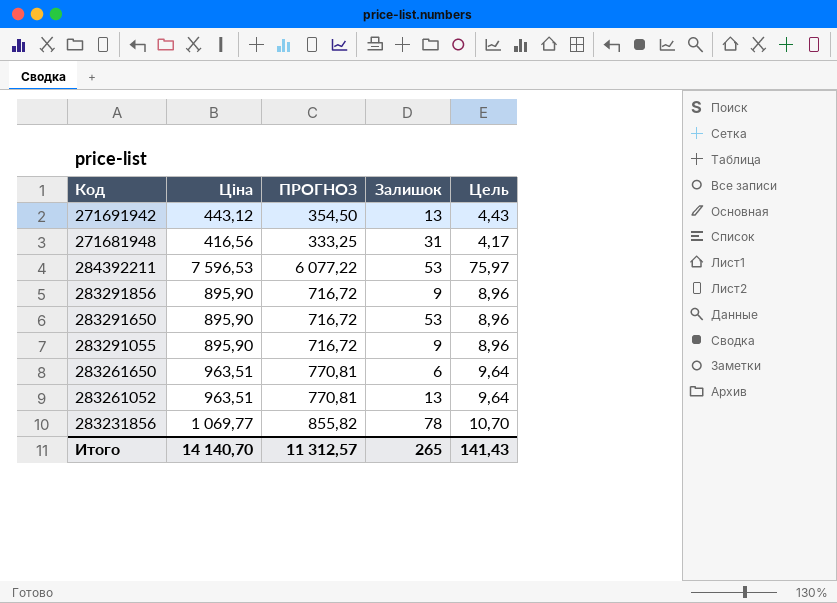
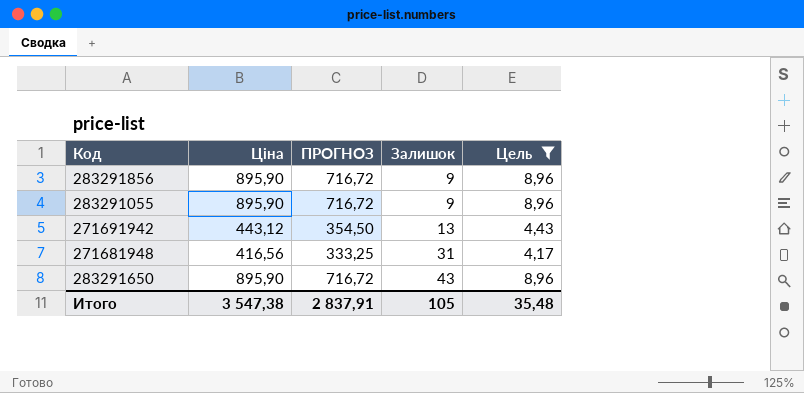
filter: none -> Цель <= 8,96
row order: none -> Залишок ascending
283291650 | Залишок: 53 -> 43
Итого | Ціна: 14 140,70 -> 3 547,38
Итого | ПРОГНОЗ: 11 312,57 -> 2 837,91
Итого | Залишок: 265 -> 105
Итого | Цель: 141,43 -> 35,48

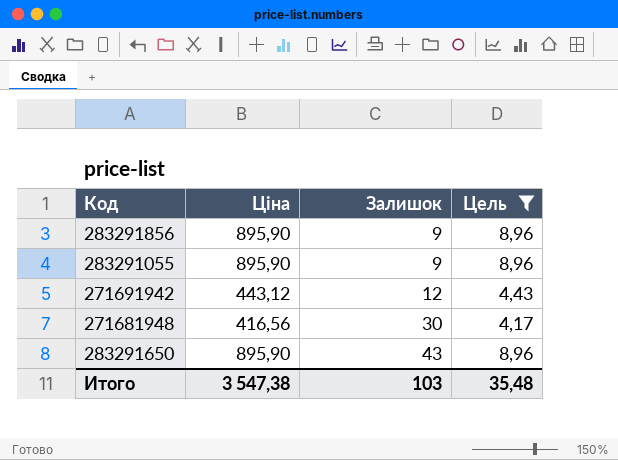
column ПРОГНОЗ | formula: [Ціна] * 0,8 -> none
271691942 | Залишок: 13 -> 12
271681948 | Залишок: 31 -> 30
Итого | Залишок: 105 -> 103

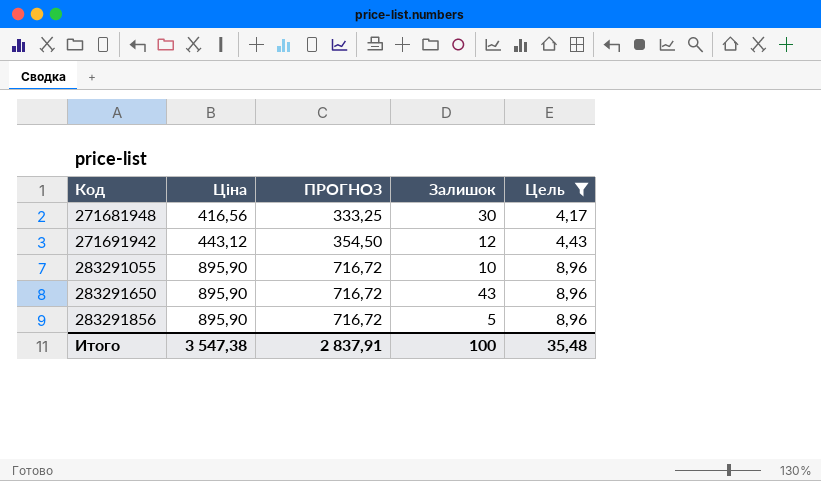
row order: Залишок ascending -> Код ascending
column ПРОГНОЗ | formula: none -> [Ціна] * 0,8
283291055 | Залишок: 9 -> 10
283291856 | Залишок: 9 -> 5
Итого | Залишок: 103 -> 100

